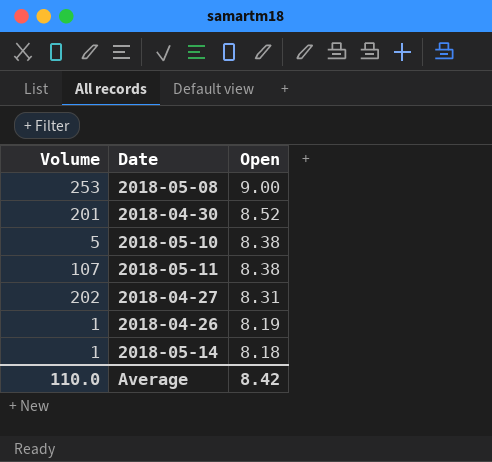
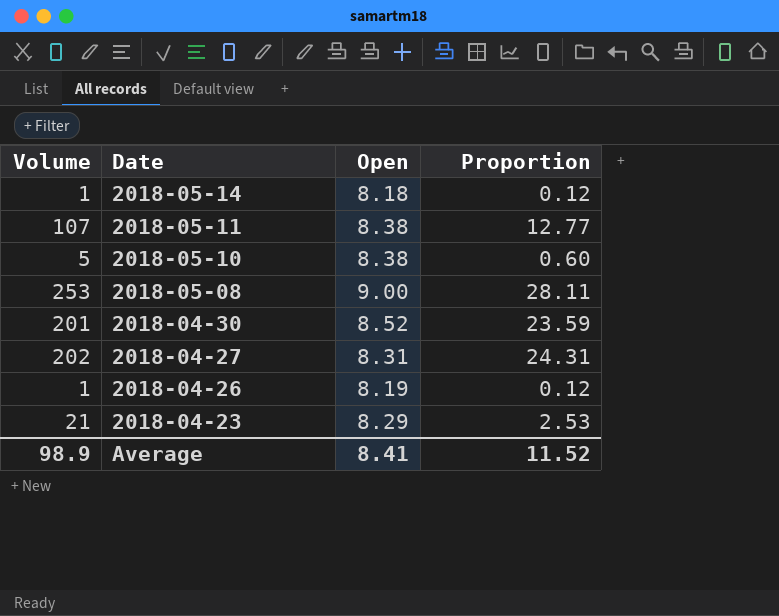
row order: Open descending -> Date descending
column Proportion | formula: none -> [Volume] / [Open]
row 2018-04-23: none -> 21 | 8.29 | 2.53
Average | Volume: 110.0 -> 98.9
Average | Open: 8.42 -> 8.41

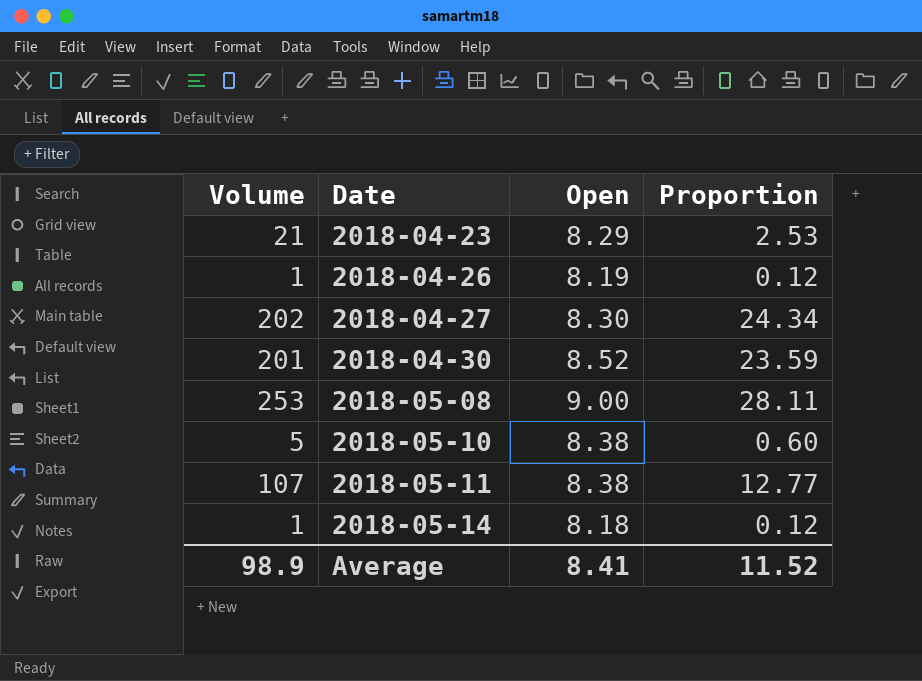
row order: Date descending -> Date ascending
2018-04-27 | Open: 8.31 -> 8.30
2018-04-27 | Proportion: 24.31 -> 24.34

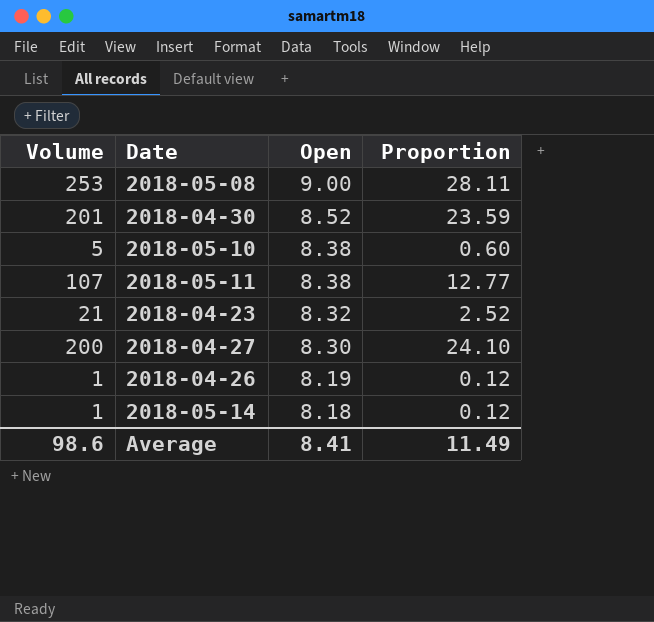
row order: Date ascending -> Open descending
2018-04-23 | Open: 8.29 -> 8.32
2018-04-23 | Proportion: 2.53 -> 2.52
2018-04-27 | Volume: 202 -> 200
2018-04-27 | Proportion: 24.34 -> 24.10
Average | Volume: 98.9 -> 98.6
Average | Proportion: 11.52 -> 11.49

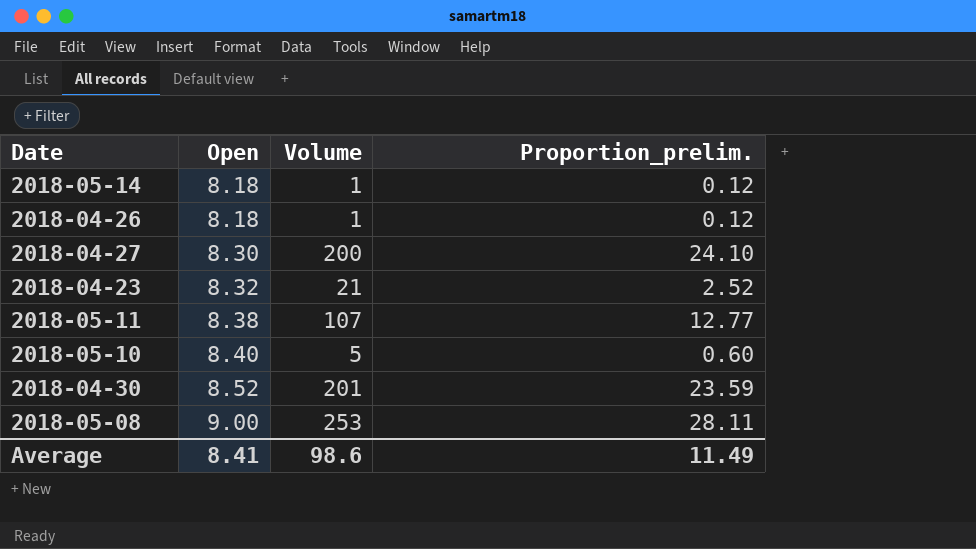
row order: Open descending -> Open ascending
column Volume | position: 1 -> 3
column name: Proportion -> Proportion_prelim.
2018-04-26 | Open: 8.19 -> 8.18
2018-05-10 | Open: 8.38 -> 8.40

